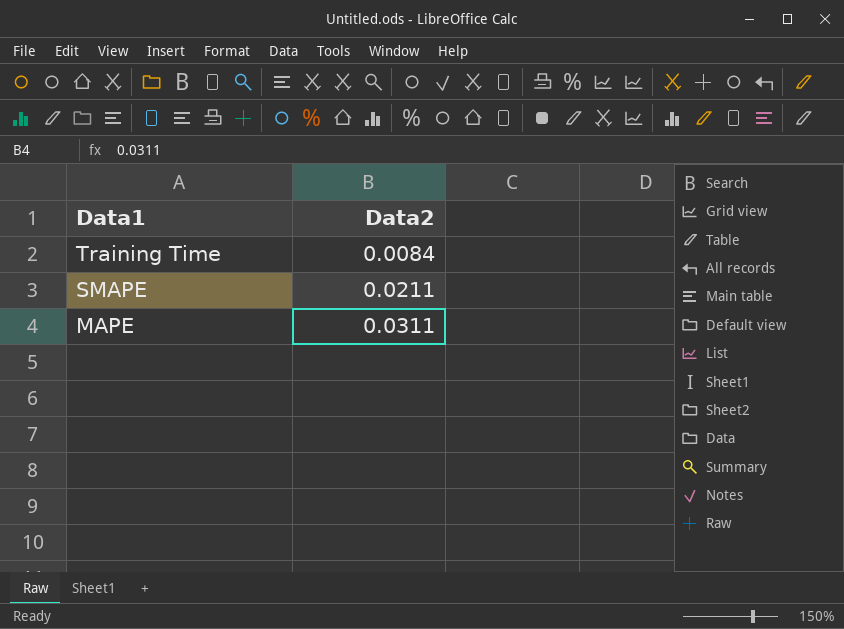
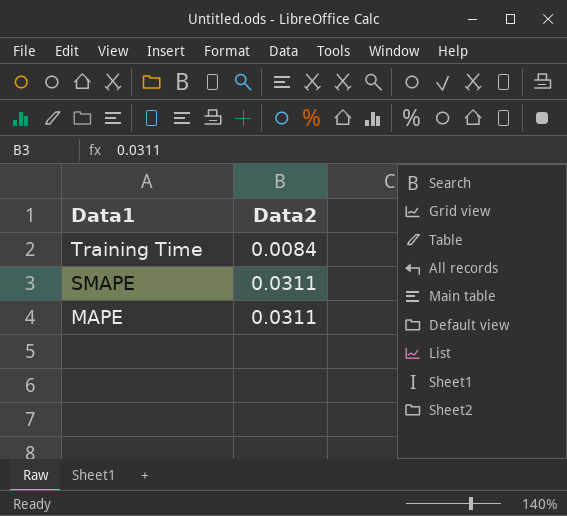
SMAPE | Data2: 0.0211 -> 0.0311

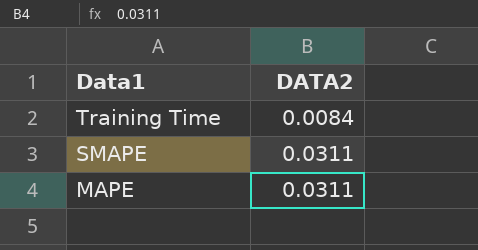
column name: Data2 -> DATA2

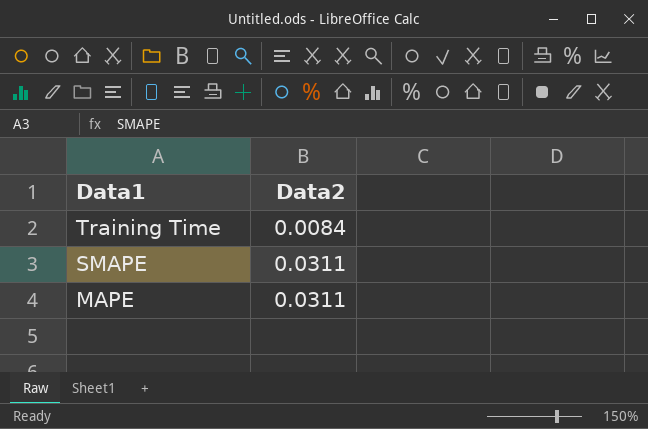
column name: DATA2 -> Data2

